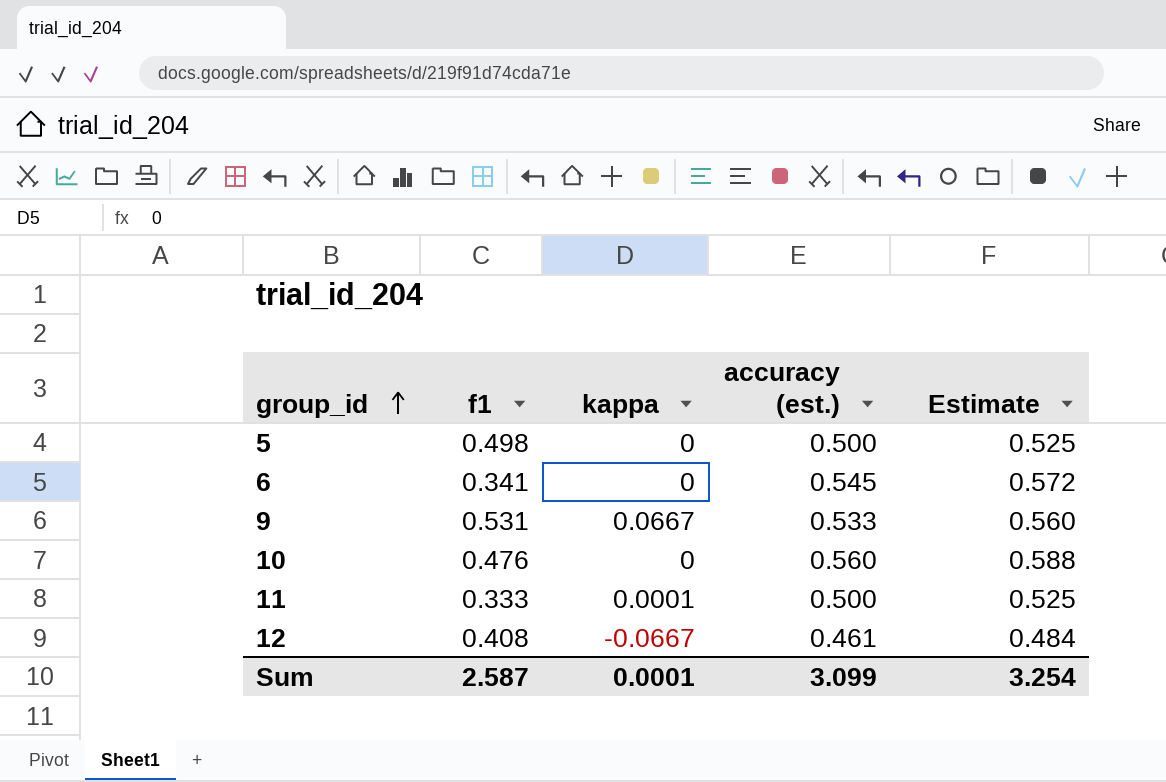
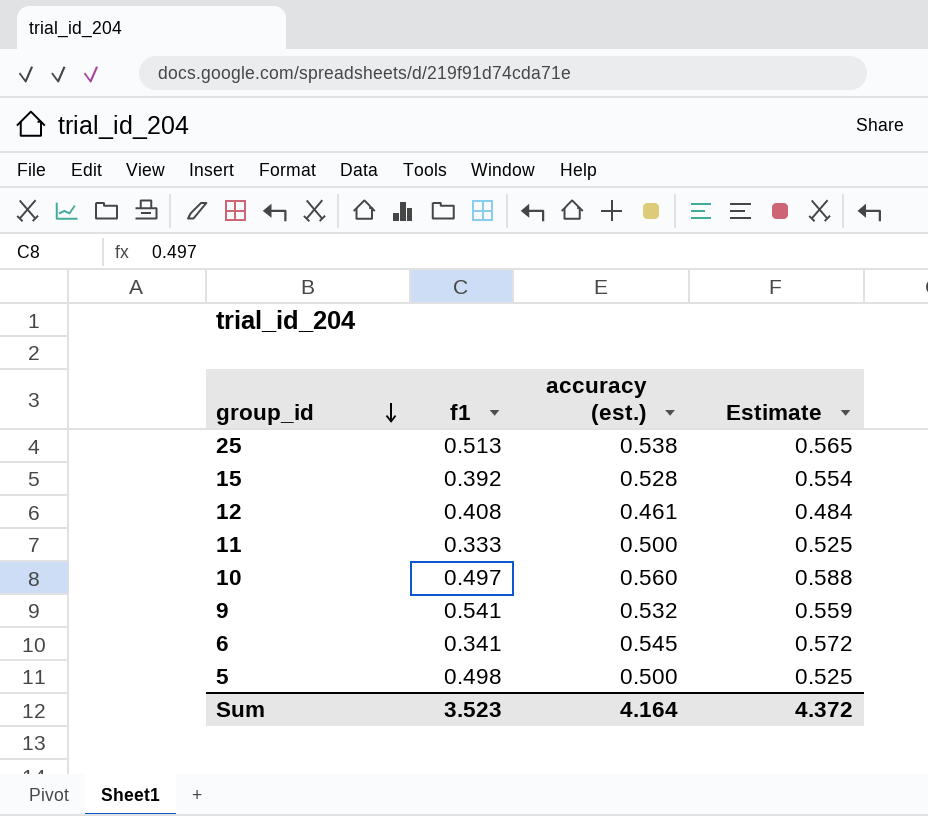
row order: group_id ascending -> group_id descending
column kappa | position: 3 -> none
row 25: none -> 0.513 | 0.538 | 0.565
row 15: none -> 0.392 | 0.528 | 0.554
10 | f1: 0.476 -> 0.497
9 | f1: 0.531 -> 0.541
9 | accuracy (est.): 0.533 -> 0.532
9 | Estimate: 0.560 -> 0.559
Sum | f1: 2.587 -> 3.523
Sum | accuracy (est.): 3.099 -> 4.164
Sum | Estimate: 3.254 -> 4.372

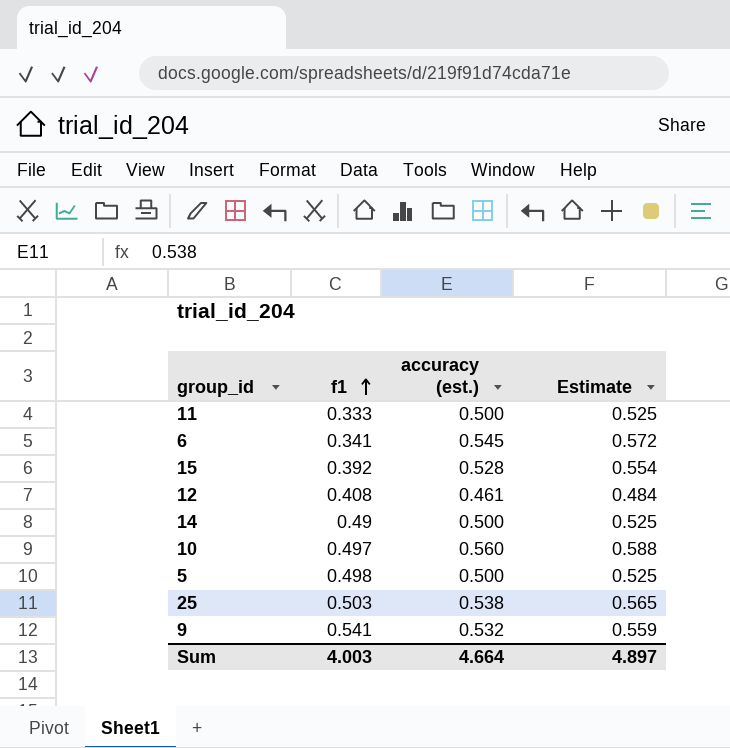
row order: group_id descending -> f1 ascending
row 14: none -> 0.49 | 0.500 | 0.525
25 | f1: 0.513 -> 0.503
Sum | f1: 3.523 -> 4.003
Sum | accuracy (est.): 4.164 -> 4.664
Sum | Estimate: 4.372 -> 4.897

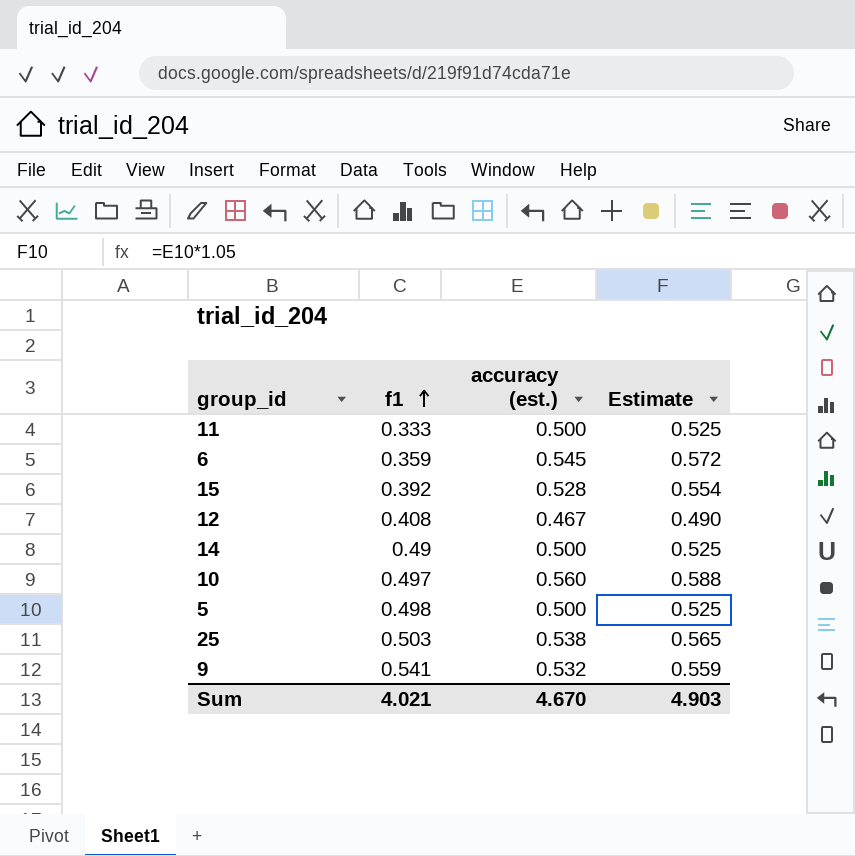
6 | f1: 0.341 -> 0.359
12 | accuracy (est.): 0.461 -> 0.467
12 | Estimate: 0.484 -> 0.490
Sum | f1: 4.003 -> 4.021
Sum | accuracy (est.): 4.664 -> 4.670
Sum | Estimate: 4.897 -> 4.903

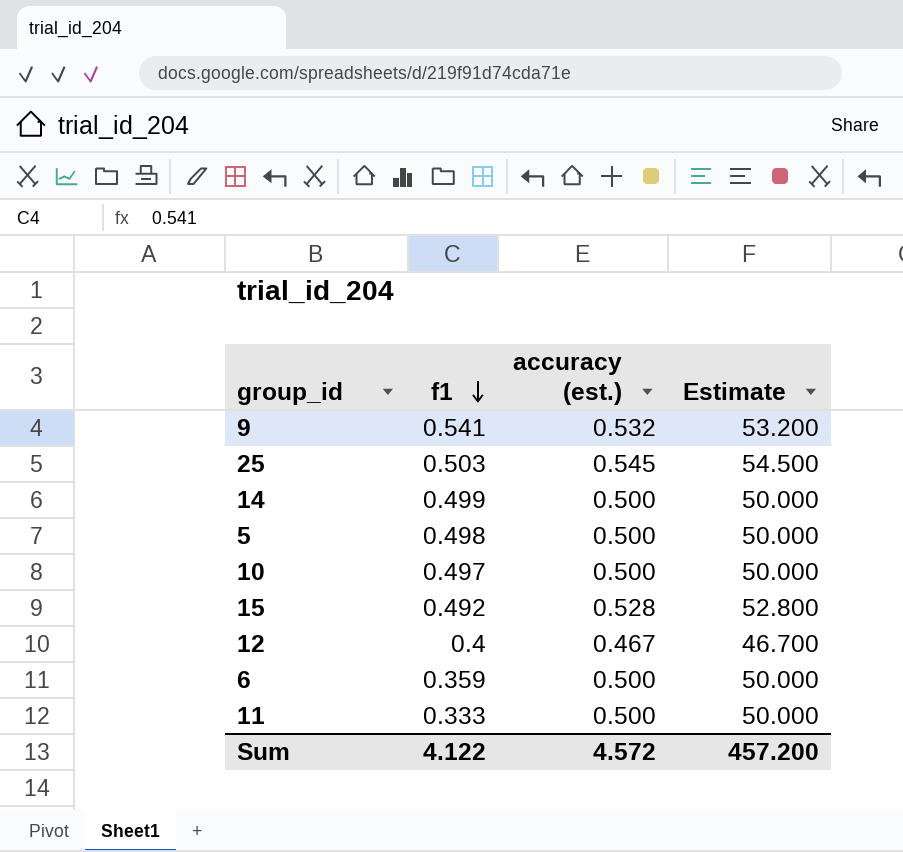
row order: f1 ascending -> f1 descending
column Estimate | formula: [accuracy (est.)] * 1.05 -> [accuracy (est.)] * 100
25 | accuracy (est.): 0.538 -> 0.545
14 | f1: 0.49 -> 0.499
10 | accuracy (est.): 0.560 -> 0.500
15 | f1: 0.392 -> 0.492
12 | f1: 0.408 -> 0.4
6 | accuracy (est.): 0.545 -> 0.500
Sum | f1: 4.021 -> 4.122
Sum | accuracy (est.): 4.670 -> 4.572
Sum | Estimate: 4.903 -> 457.200

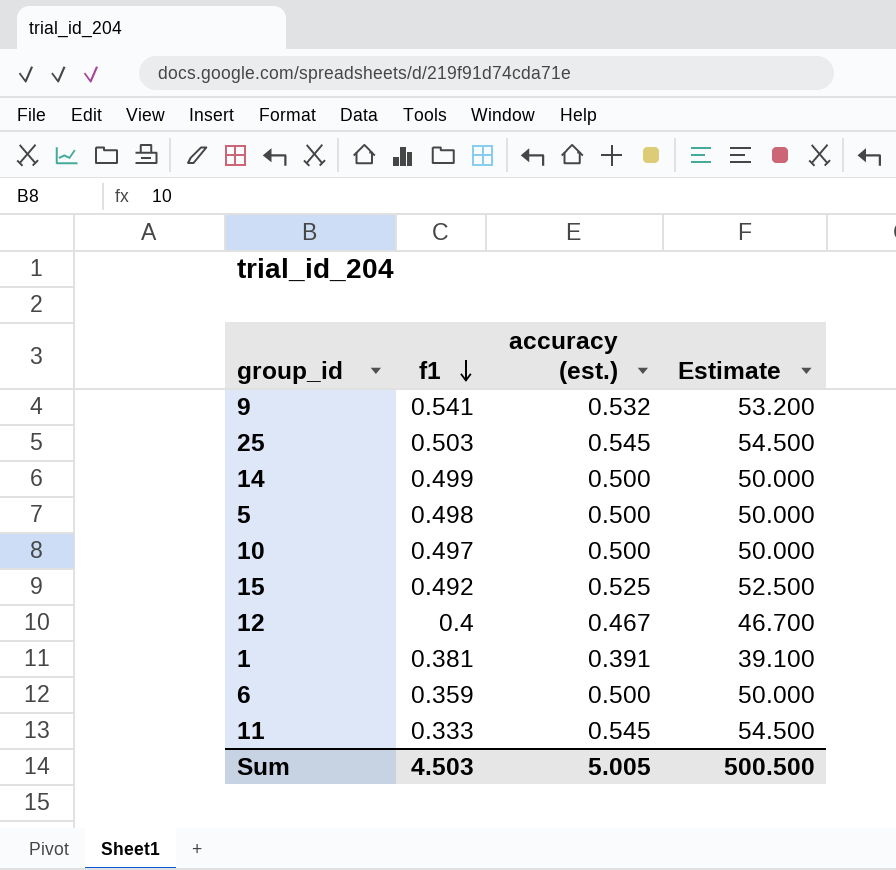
15 | accuracy (est.): 0.528 -> 0.525
15 | Estimate: 52.800 -> 52.500
row 1: none -> 0.381 | 0.391 | 39.100
11 | accuracy (est.): 0.500 -> 0.545
11 | Estimate: 50.000 -> 54.500
Sum | f1: 4.122 -> 4.503
Sum | accuracy (est.): 4.572 -> 5.005
Sum | Estimate: 457.200 -> 500.500

